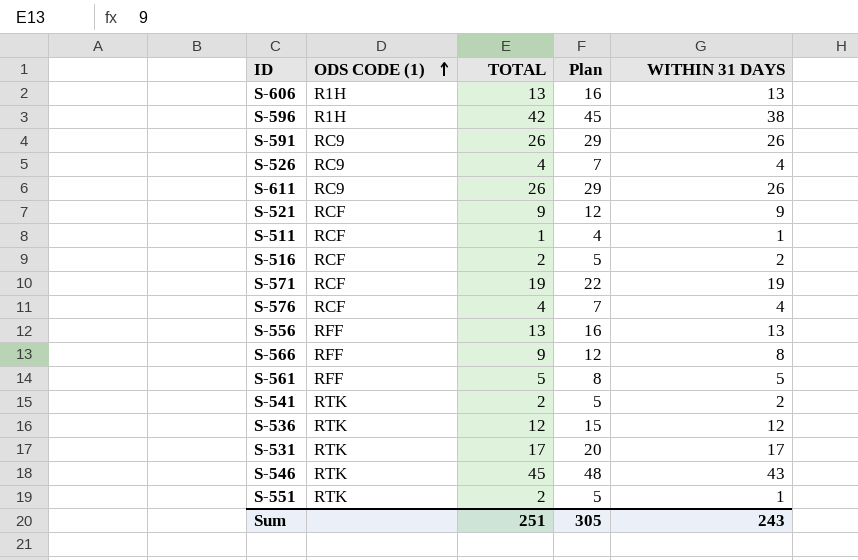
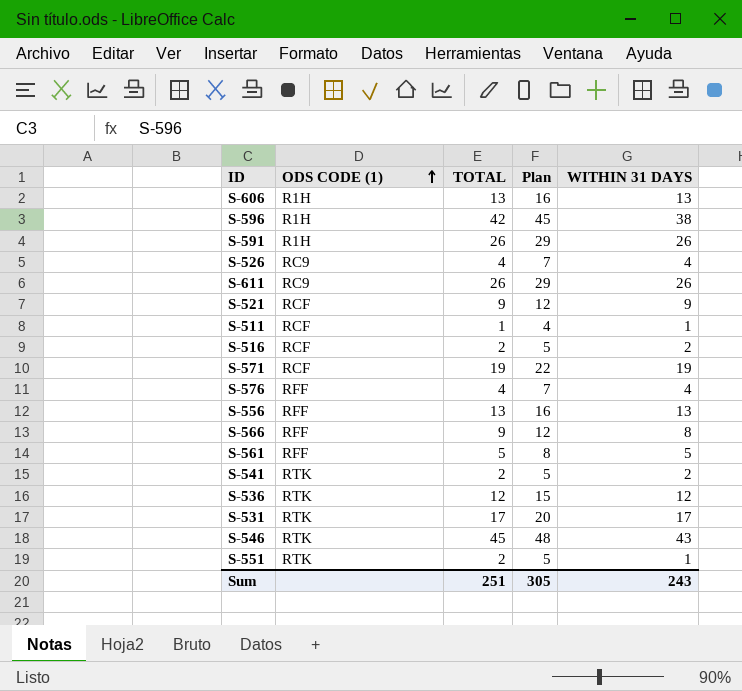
S-591 | ODS CODE (1): RC9 -> R1H
S-576 | ODS CODE (1): RCF -> RFF

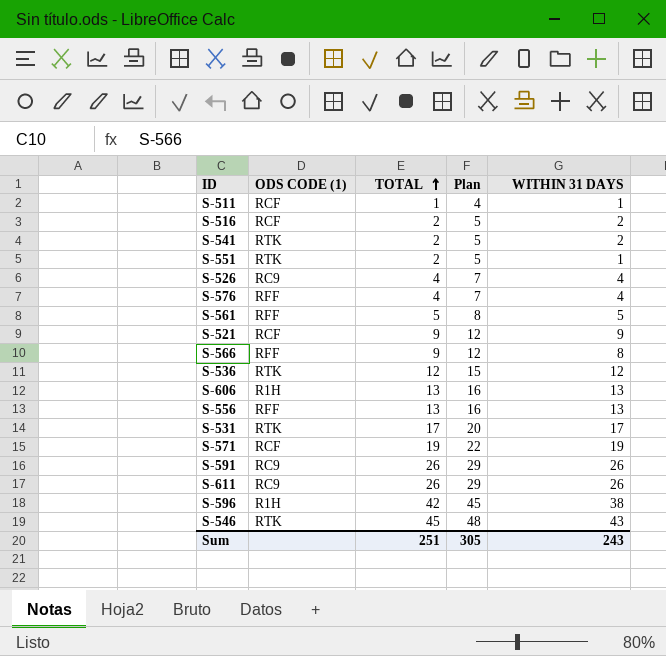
row order: ODS CODE (1) ascending -> TOTAL ascending
S-591 | ODS CODE (1): R1H -> RC9

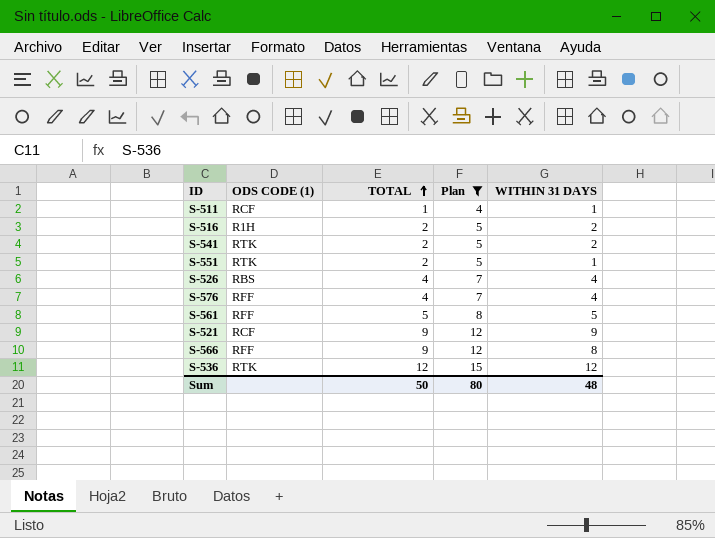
filter: none -> Plan <= 15
S-516 | ODS CODE (1): RCF -> R1H
S-526 | ODS CODE (1): RC9 -> RBS
Sum | TOTAL: 251 -> 50
Sum | Plan: 305 -> 80
Sum | WITHIN 31 DAYS: 243 -> 48

